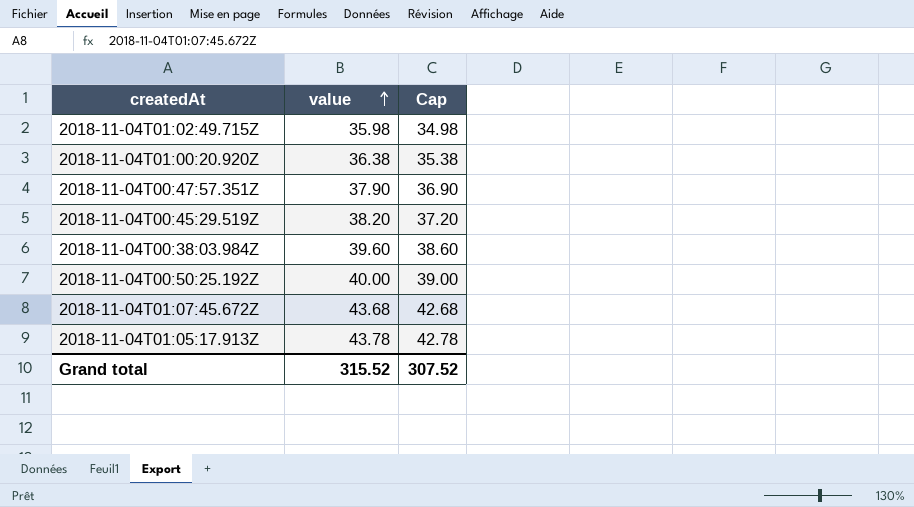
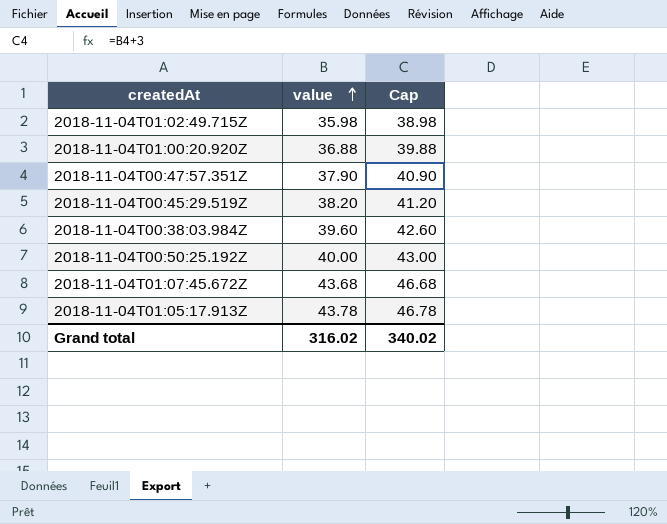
column Cap | formula: [value] - 1 -> [value] + 3
2018-11-04T01:00:20.920Z | value: 36.38 -> 36.88
Grand total | value: 315.52 -> 316.02
Grand total | Cap: 307.52 -> 340.02

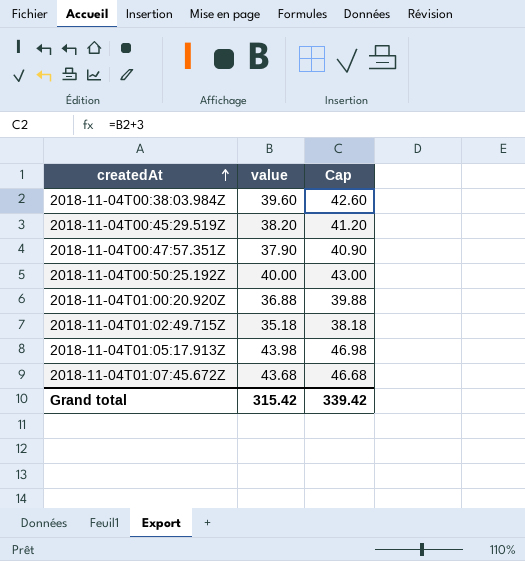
row order: value ascending -> createdAt ascending
2018-11-04T01:02:49.715Z | value: 35.98 -> 35.18
2018-11-04T01:02:49.715Z | Cap: 38.98 -> 38.18
2018-11-04T01:05:17.913Z | value: 43.78 -> 43.98
2018-11-04T01:05:17.913Z | Cap: 46.78 -> 46.98
Grand total | value: 316.02 -> 315.42
Grand total | Cap: 340.02 -> 339.42

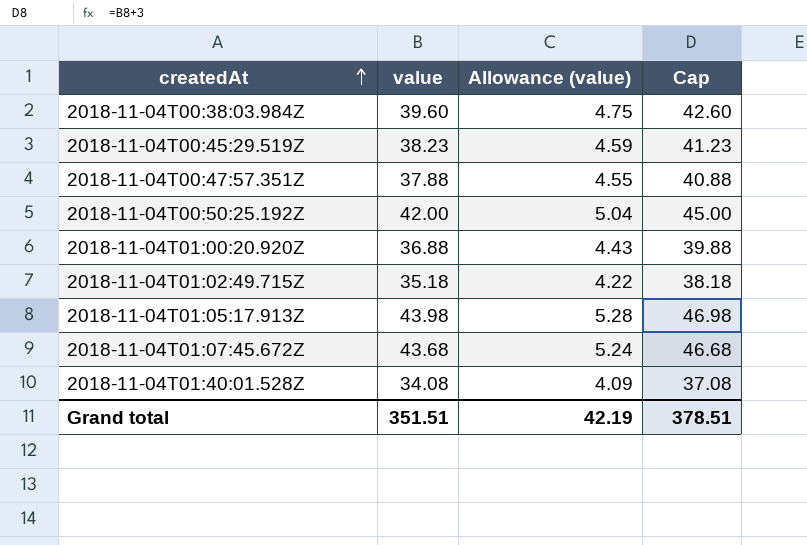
column Allowance (value) | formula: none -> [value] * 0.12
2018-11-04T00:45:29.519Z | value: 38.20 -> 38.23
2018-11-04T00:45:29.519Z | Cap: 41.20 -> 41.23
2018-11-04T00:47:57.351Z | value: 37.90 -> 37.88
2018-11-04T00:47:57.351Z | Cap: 40.90 -> 40.88
2018-11-04T00:50:25.192Z | value: 40.00 -> 42.00
2018-11-04T00:50:25.192Z | Cap: 43.00 -> 45.00
row 2018-11-04T01:40:01.528Z: none -> 34.08 | 4.09 | 37.08
Grand total | value: 315.42 -> 351.51
Grand total | Cap: 339.42 -> 378.51

